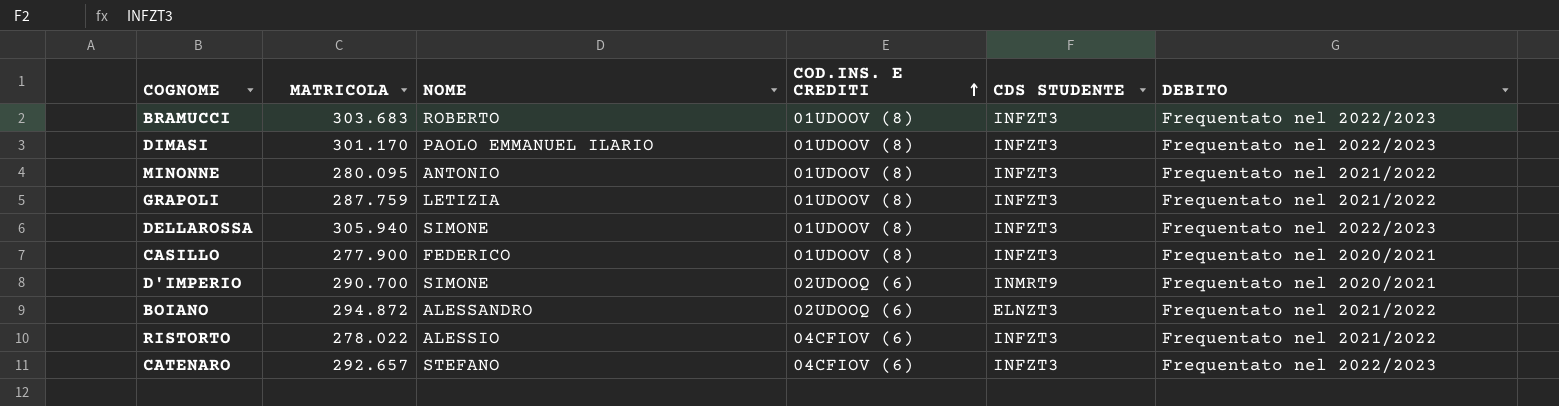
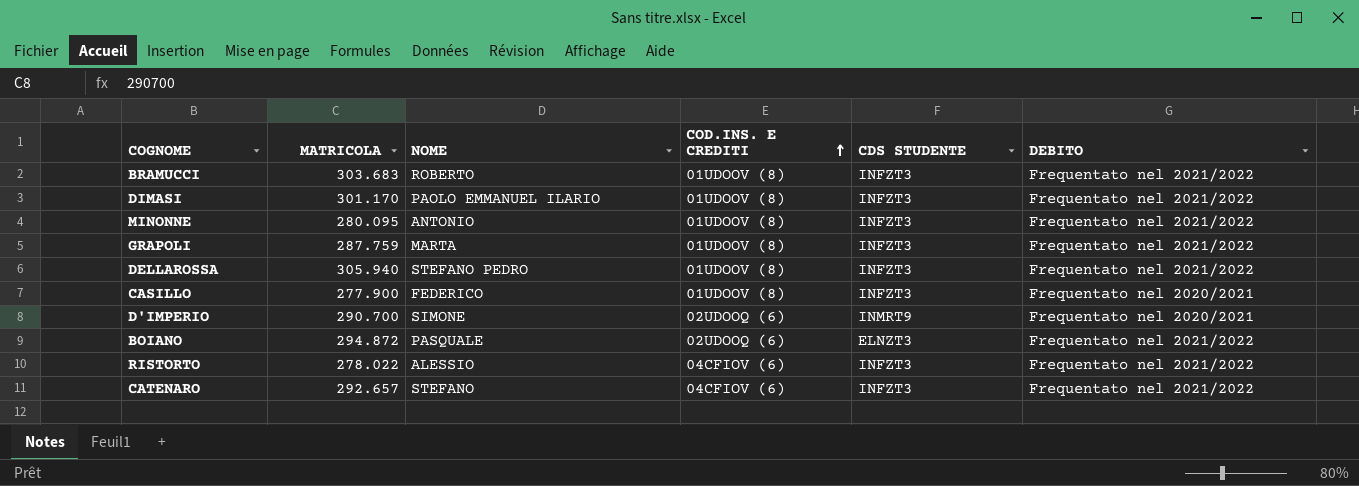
BRAMUCCI | DEBITO: Frequentato nel 2022/2023 -> Frequentato nel 2021/2022
DIMASI | DEBITO: Frequentato nel 2022/2023 -> Frequentato nel 2021/2022
GRAPOLI | NOME: LETIZIA -> MARTA
DELLAROSSA | NOME: SIMONE -> STEFANO PEDRO
DELLAROSSA | DEBITO: Frequentato nel 2022/2023 -> Frequentato nel 2021/2022
BOIANO | NOME: ALESSANDRO -> PASQUALE
CATENARO | DEBITO: Frequentato nel 2022/2023 -> Frequentato nel 2021/2022

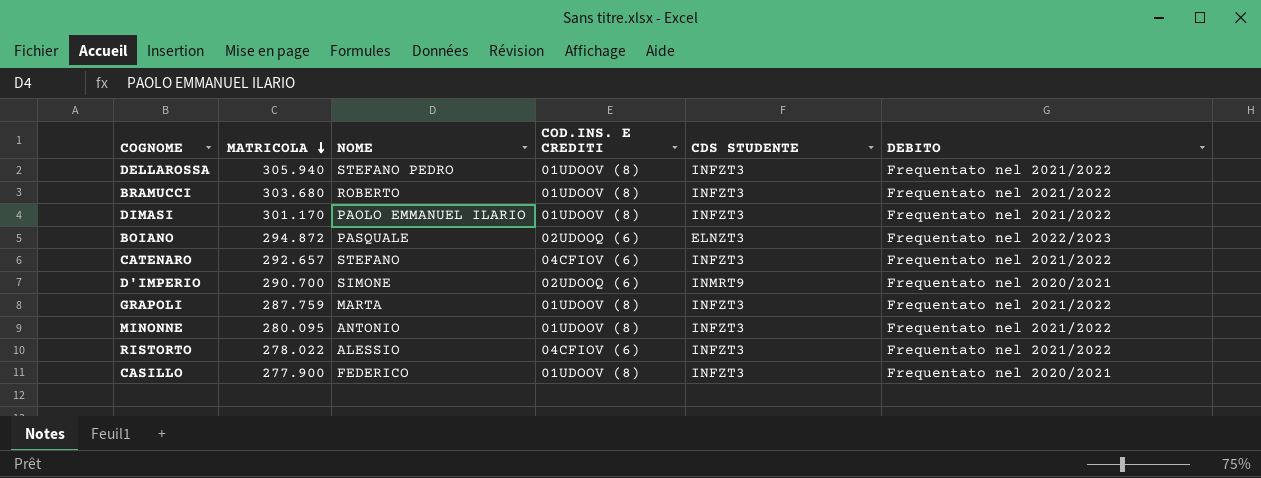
row order: COD.INS. E CREDITI ascending -> MATRICOLA descending
BRAMUCCI | MATRICOLA: 303.683 -> 303.680
BOIANO | DEBITO: Frequentato nel 2021/2022 -> Frequentato nel 2022/2023

